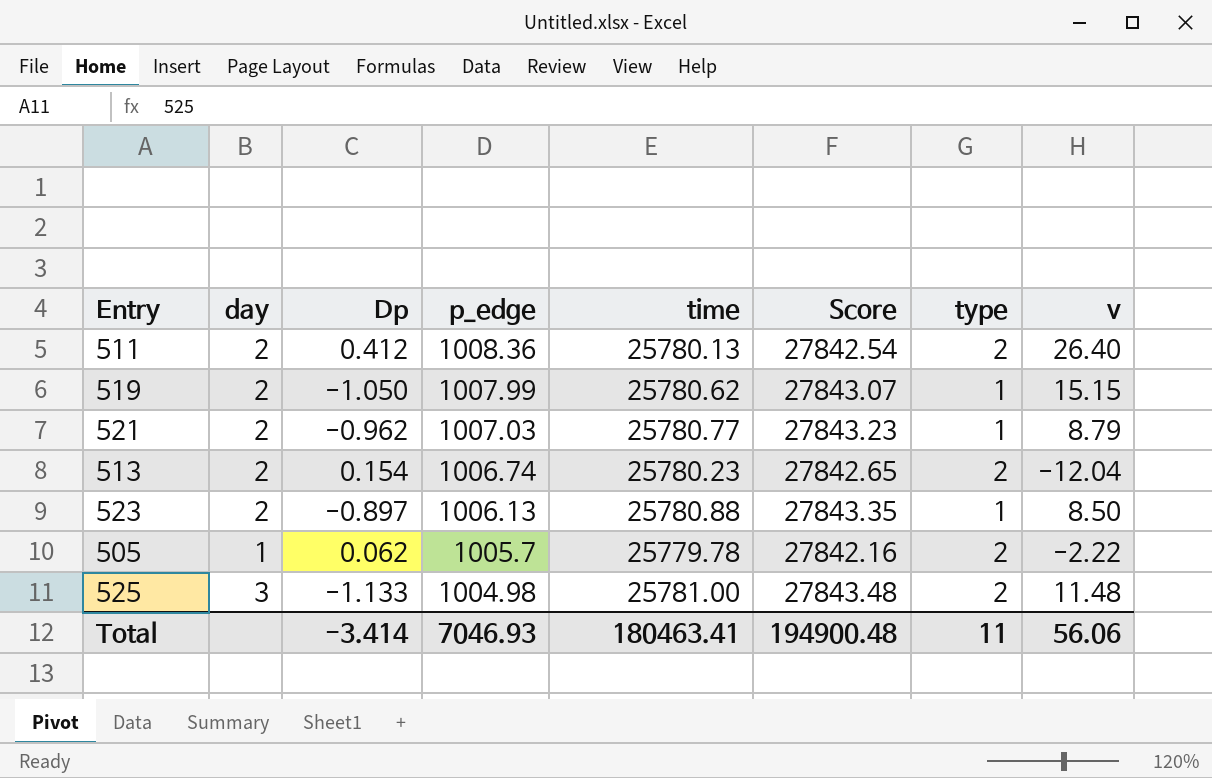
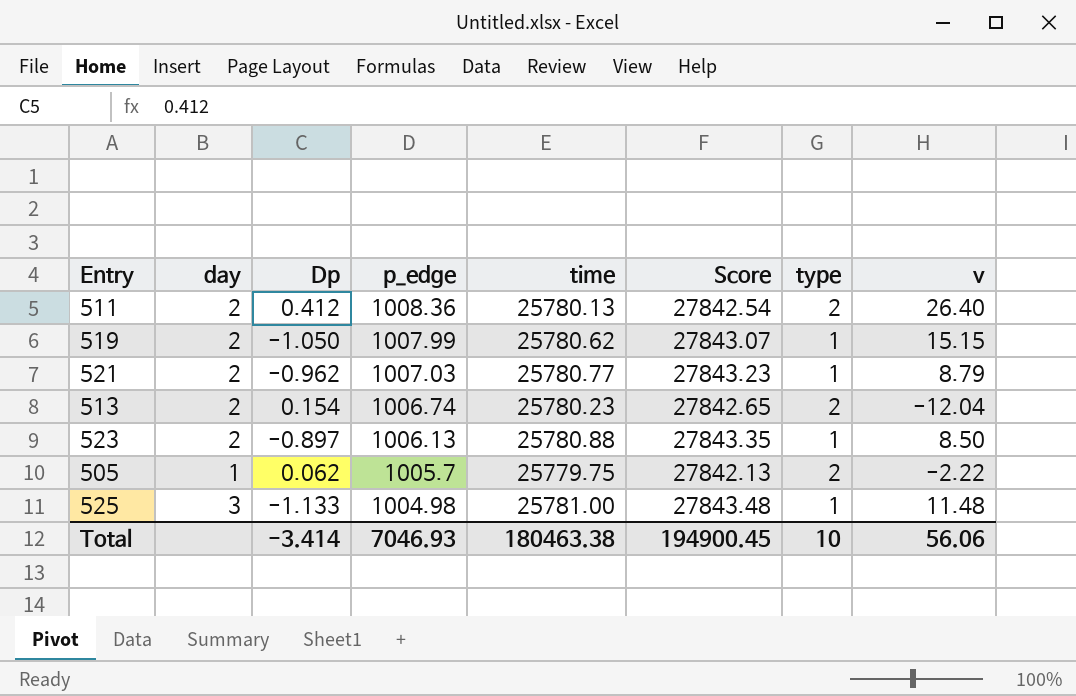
505 | time: 25779.78 -> 25779.75
505 | Score: 27842.16 -> 27842.13
525 | type: 2 -> 1
Total | time: 180463.41 -> 180463.38
Total | Score: 194900.48 -> 194900.45
Total | type: 11 -> 10

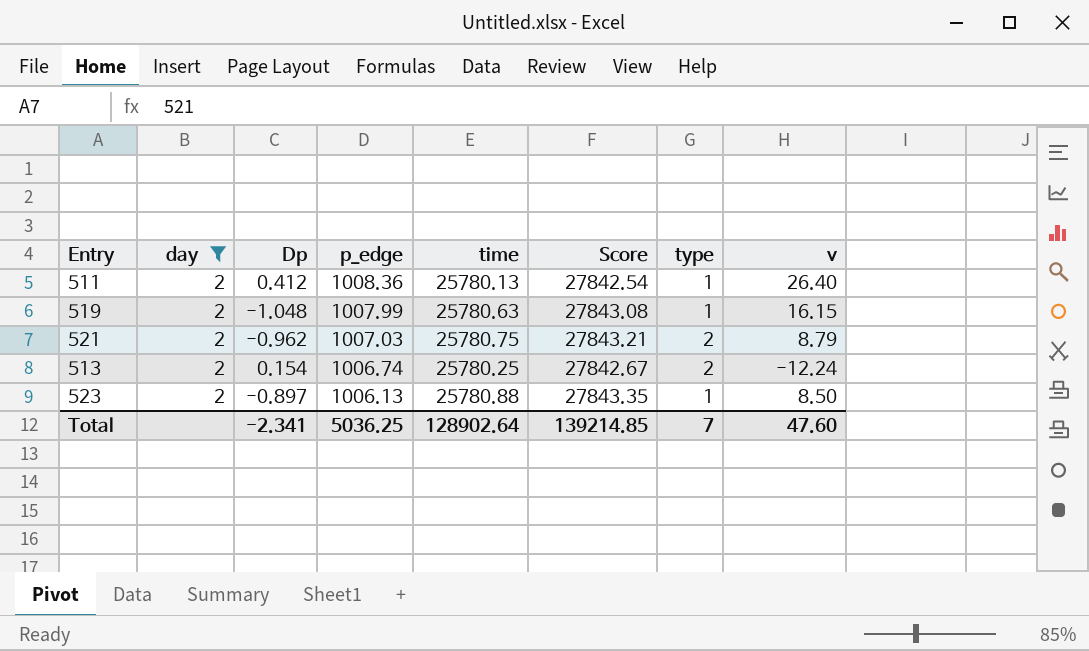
filter: none -> day = 2
511 | type: 2 -> 1
519 | Dp: -1.050 -> -1.048
519 | time: 25780.62 -> 25780.63
519 | Score: 27843.07 -> 27843.08
519 | v: 15.15 -> 16.15
521 | time: 25780.77 -> 25780.75
521 | Score: 27843.23 -> 27843.21
521 | type: 1 -> 2
513 | time: 25780.23 -> 25780.25
513 | Score: 27842.65 -> 27842.67
513 | v: -12.04 -> -12.24
Total | Dp: -3.414 -> -2.341
Total | p_edge: 7046.93 -> 5036.25
Total | time: 180463.38 -> 128902.64
Total | Score: 194900.45 -> 139214.85
Total | type: 10 -> 7
Total | v: 56.06 -> 47.60

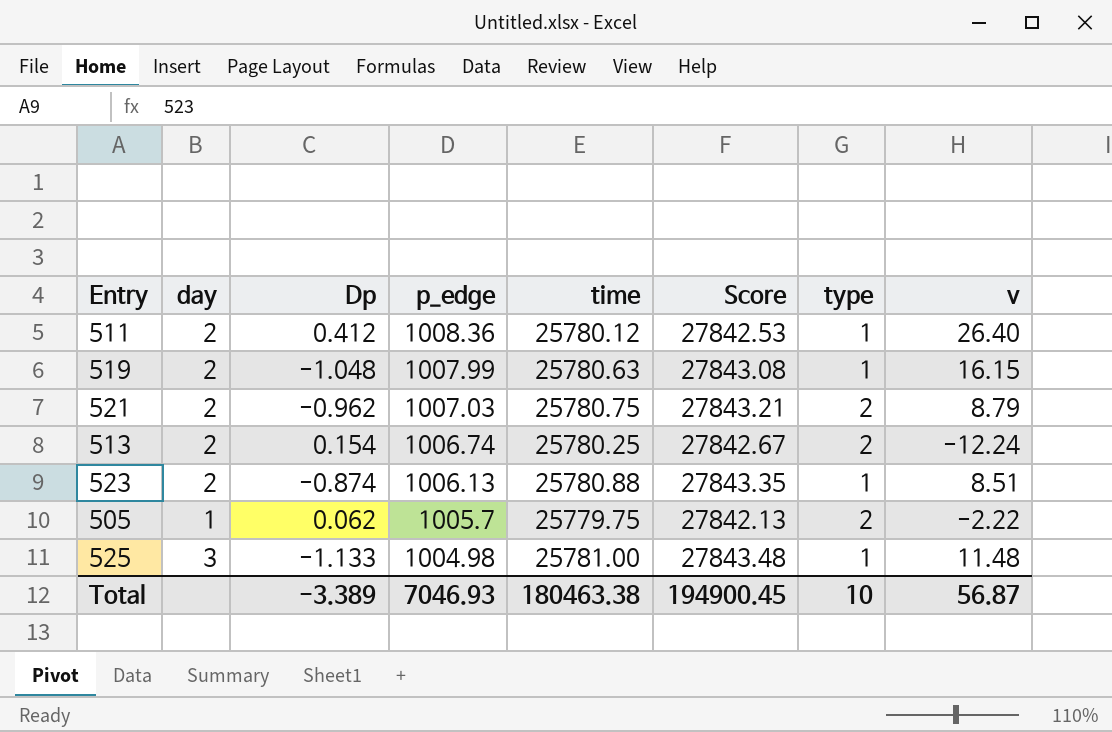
filter: day = 2 -> none
511 | time: 25780.13 -> 25780.12
511 | Score: 27842.54 -> 27842.53
523 | Dp: -0.897 -> -0.874
523 | v: 8.50 -> 8.51
Total | Dp: -2.341 -> -3.389
Total | p_edge: 5036.25 -> 7046.93
Total | time: 128902.64 -> 180463.38
Total | Score: 139214.85 -> 194900.45
Total | type: 7 -> 10
Total | v: 47.60 -> 56.87

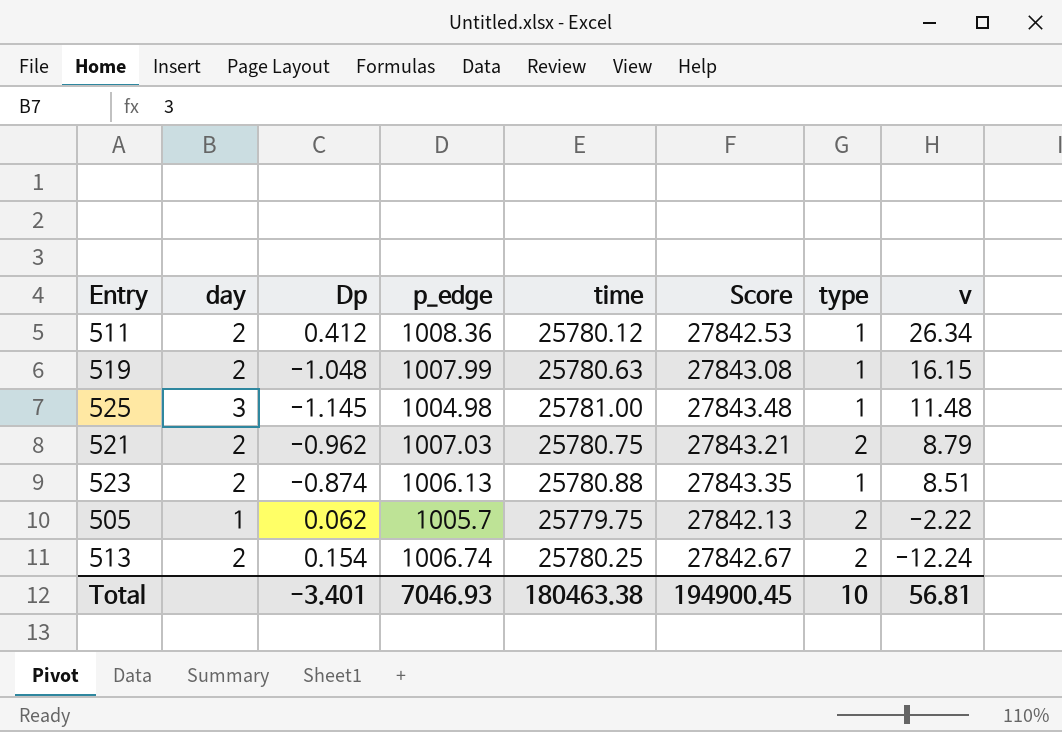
row order: p_edge descending -> v descending
511 | v: 26.40 -> 26.34
525 | Dp: -1.133 -> -1.145
Total | Dp: -3.389 -> -3.401
Total | v: 56.87 -> 56.81

